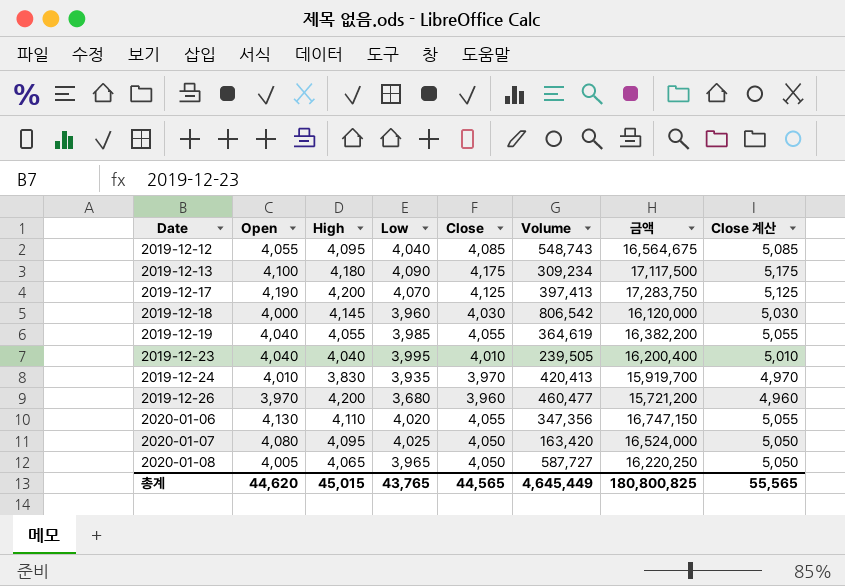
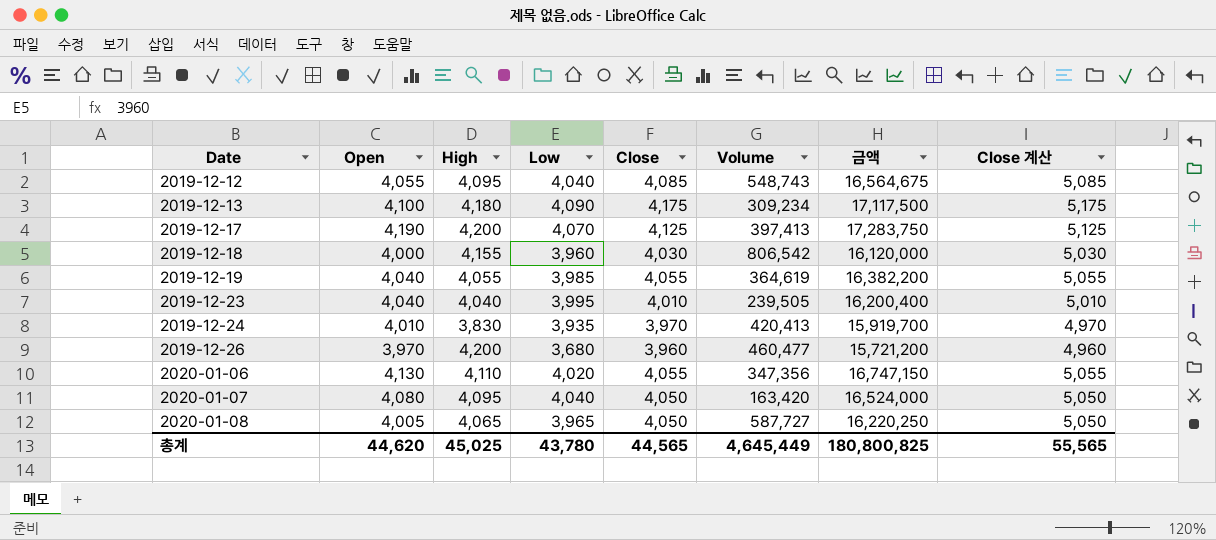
2019-12-18 | High: 4,145 -> 4,155
2020-01-07 | Low: 4,025 -> 4,040
총계 | High: 45,015 -> 45,025
총계 | Low: 43,765 -> 43,780

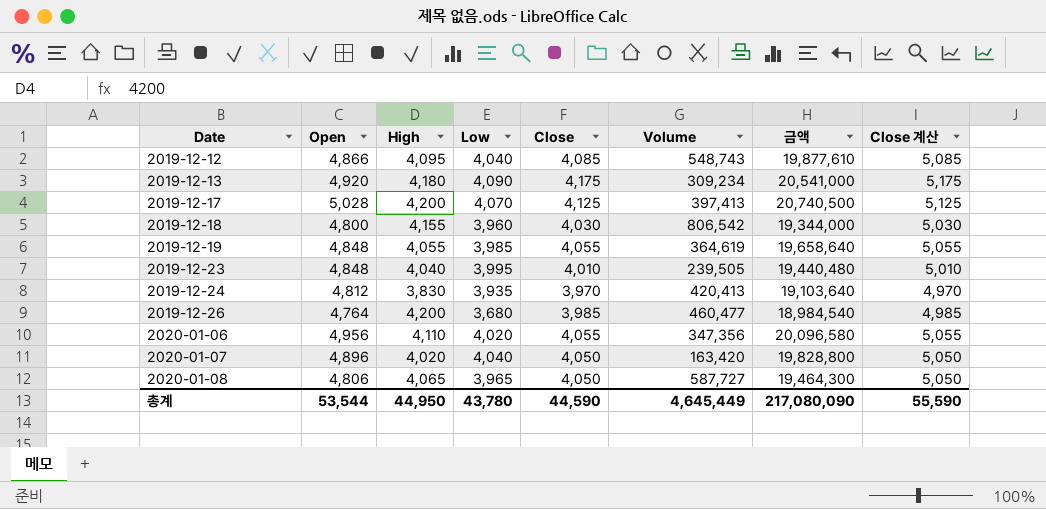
2019-12-12 | Open: 4,055 -> 4,866
2019-12-12 | 금액: 16,564,675 -> 19,877,610
2019-12-13 | Open: 4,100 -> 4,920
2019-12-13 | 금액: 17,117,500 -> 20,541,000
2019-12-17 | Open: 4,190 -> 5,028
2019-12-17 | 금액: 17,283,750 -> 20,740,500
2019-12-18 | Open: 4,000 -> 4,800
2019-12-18 | 금액: 16,120,000 -> 19,344,000
2019-12-19 | Open: 4,040 -> 4,848
2019-12-19 | 금액: 16,382,200 -> 19,658,640
2019-12-23 | Open: 4,040 -> 4,848
2019-12-23 | 금액: 16,200,400 -> 19,440,480
2019-12-24 | Open: 4,010 -> 4,812
2019-12-24 | 금액: 15,919,700 -> 19,103,640
2019-12-26 | Open: 3,970 -> 4,764
2019-12-26 | Close: 3,960 -> 3,985
2019-12-26 | 금액: 15,721,200 -> 18,984,540
2019-12-26 | Close 계산: 4,960 -> 4,985
2020-01-06 | Open: 4,130 -> 4,956
2020-01-06 | 금액: 16,747,150 -> 20,096,580
2020-01-07 | Open: 4,080 -> 4,896
2020-01-07 | High: 4,095 -> 4,020
2020-01-07 | 금액: 16,524,000 -> 19,828,800
2020-01-08 | Open: 4,005 -> 4,806
2020-01-08 | 금액: 16,220,250 -> 19,464,300
총계 | Open: 44,620 -> 53,544
총계 | High: 45,025 -> 44,950
총계 | Close: 44,565 -> 44,590
총계 | 금액: 180,800,825 -> 217,080,090
총계 | Close 계산: 55,565 -> 55,590

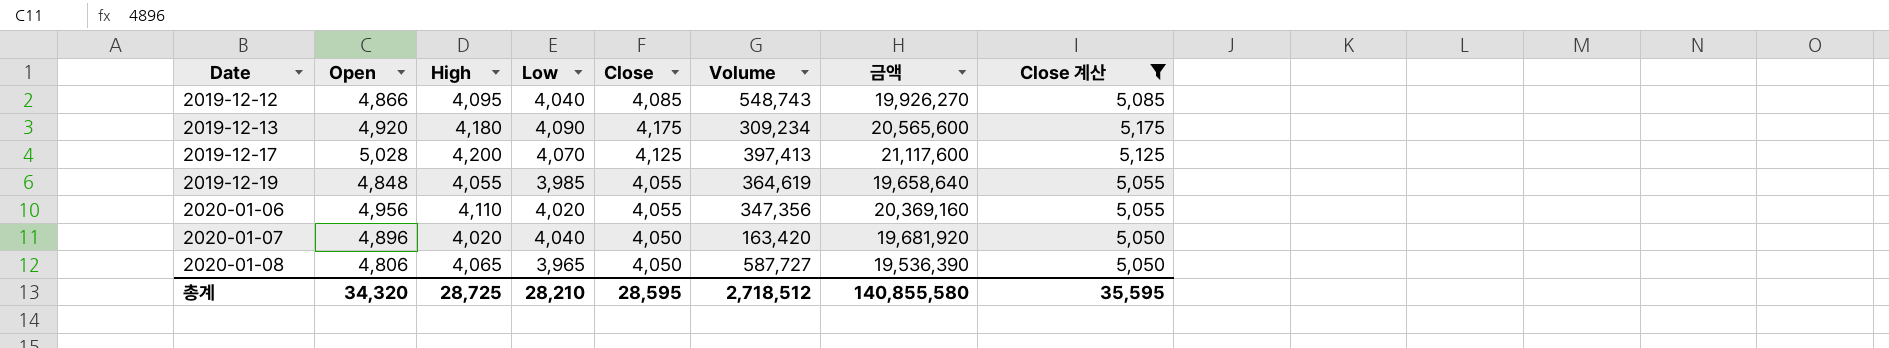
filter: none -> Close 계산 >= 5,050
column 금액 | formula: [Open] * [Close] -> [Open] * [High]
총계 | Open: 53,544 -> 34,320
총계 | High: 44,950 -> 28,725
총계 | Low: 43,780 -> 28,210
총계 | Close: 44,590 -> 28,595
총계 | Volume: 4,645,449 -> 2,718,512
총계 | 금액: 217,080,090 -> 140,855,580
총계 | Close 계산: 55,590 -> 35,595

